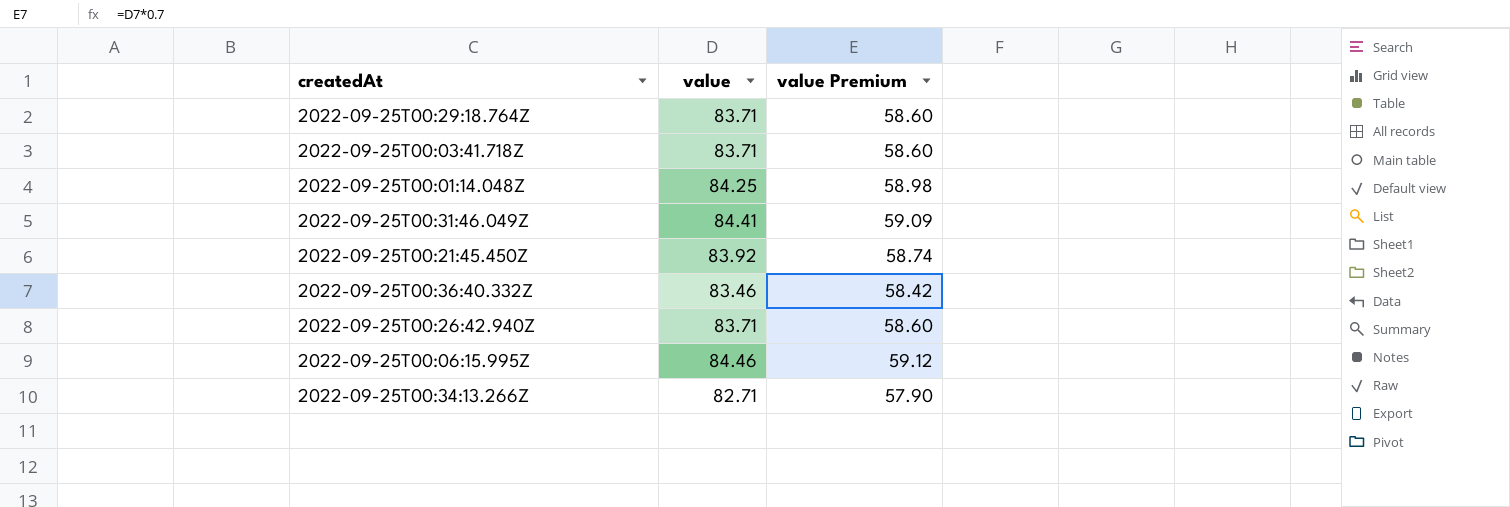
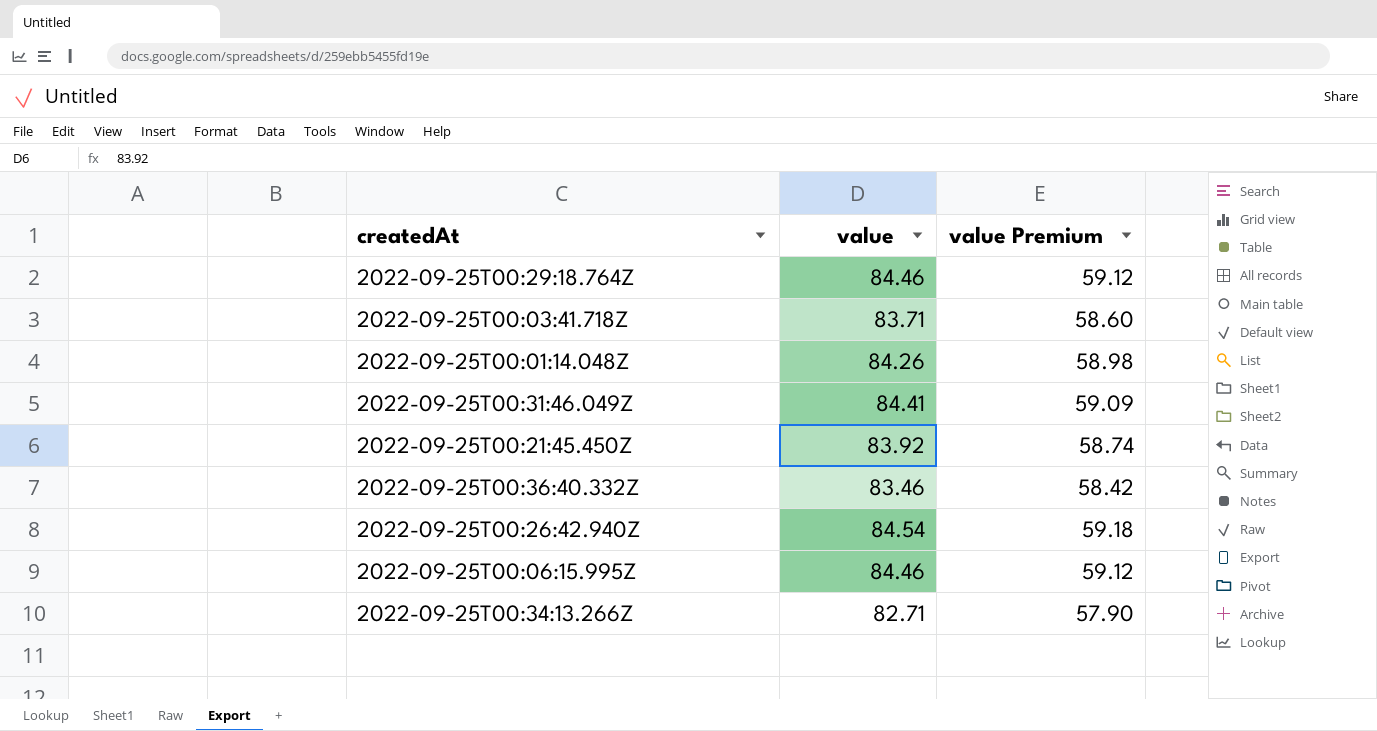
2022-09-25T00:29:18.764Z | value: 83.71 -> 84.46
2022-09-25T00:29:18.764Z | value Premium: 58.60 -> 59.12
2022-09-25T00:01:14.048Z | value: 84.25 -> 84.26
2022-09-25T00:26:42.940Z | value: 83.71 -> 84.54
2022-09-25T00:26:42.940Z | value Premium: 58.60 -> 59.18

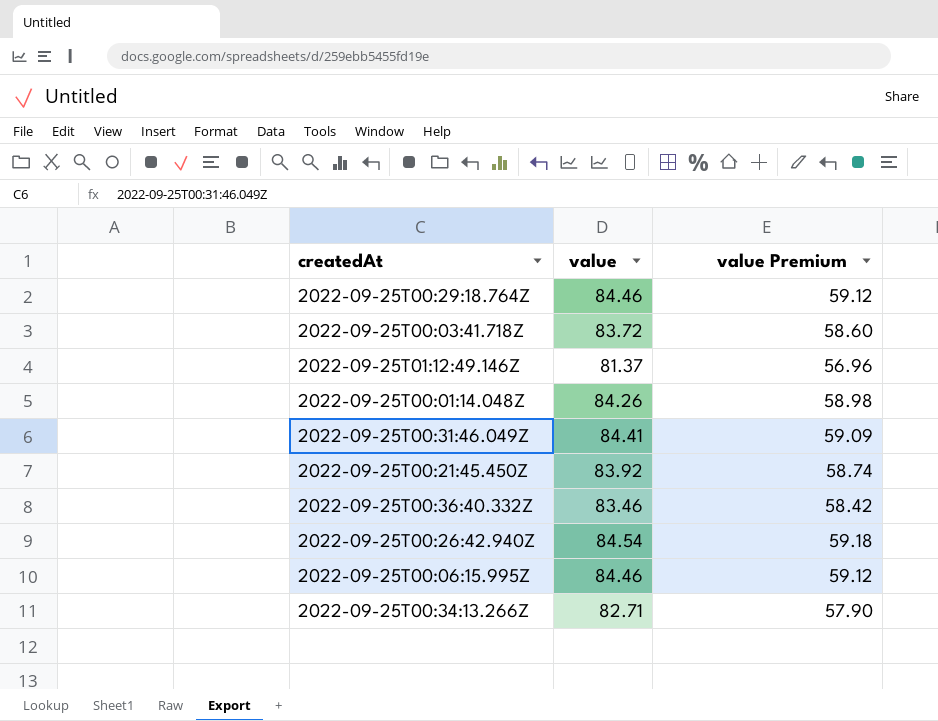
2022-09-25T00:03:41.718Z | value: 83.71 -> 83.72
row 2022-09-25T01:12:49.146Z: none -> 81.37 | 56.96

